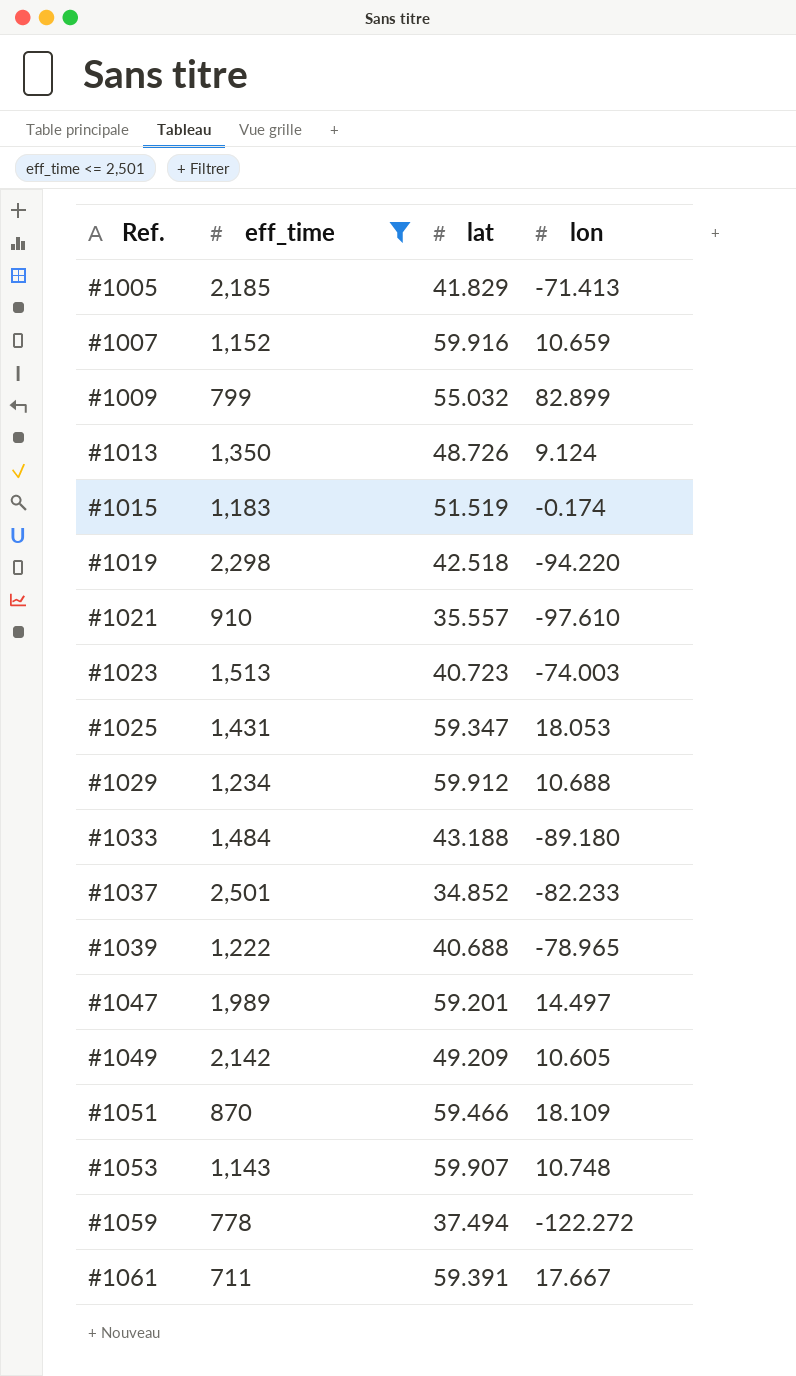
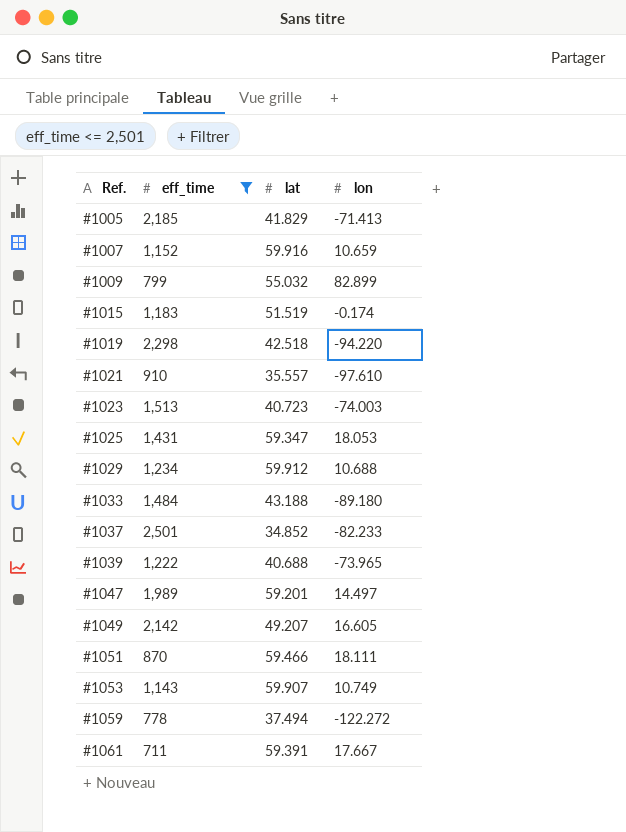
row #1013: 1,350 | 48.726 | 9.124 -> none
#1039 | lon: -78.965 -> -73.965
#1049 | lat: 49.209 -> 49.207
#1049 | lon: 10.605 -> 16.605
#1051 | lon: 18.109 -> 18.111
#1053 | lon: 10.748 -> 10.749

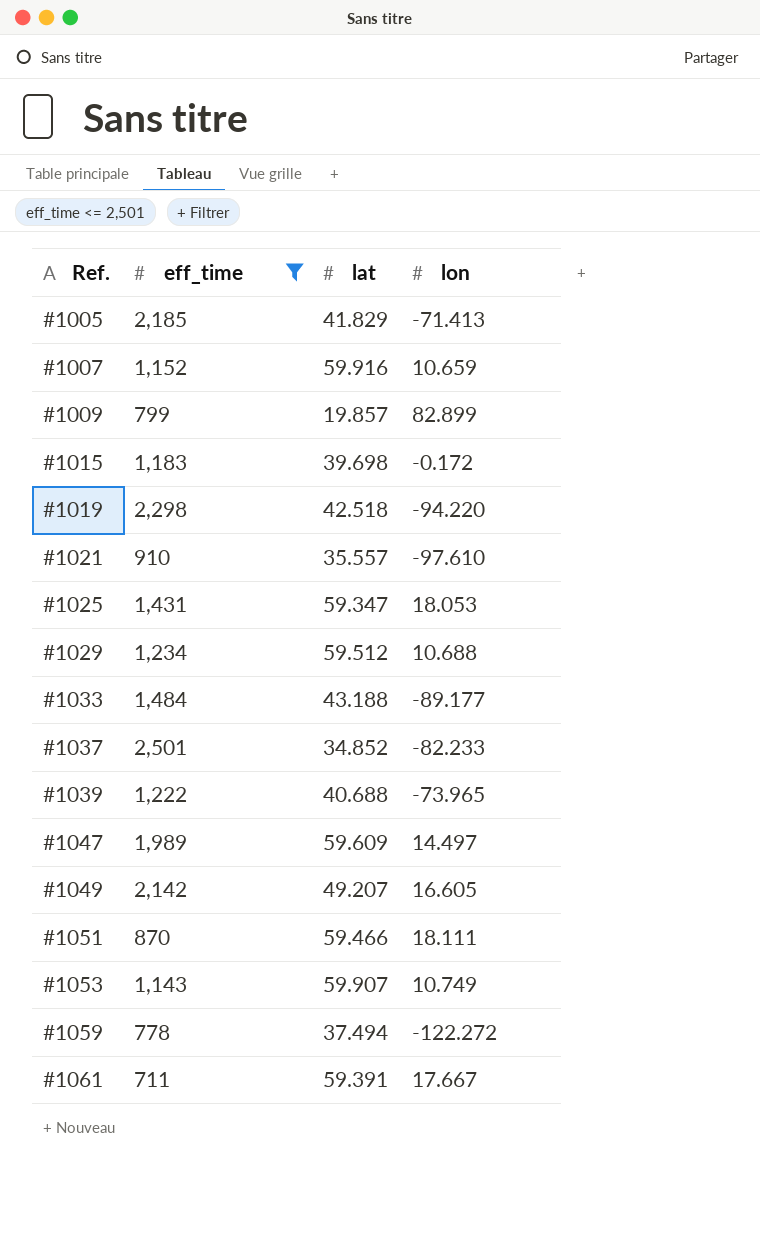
row #1023: 1,513 | 40.723 | -74.003 -> none
#1009 | lat: 55.032 -> 19.857
#1015 | lat: 51.519 -> 39.698
#1015 | lon: -0.174 -> -0.172
#1029 | lat: 59.912 -> 59.512
#1033 | lon: -89.180 -> -89.177
#1047 | lat: 59.201 -> 59.609

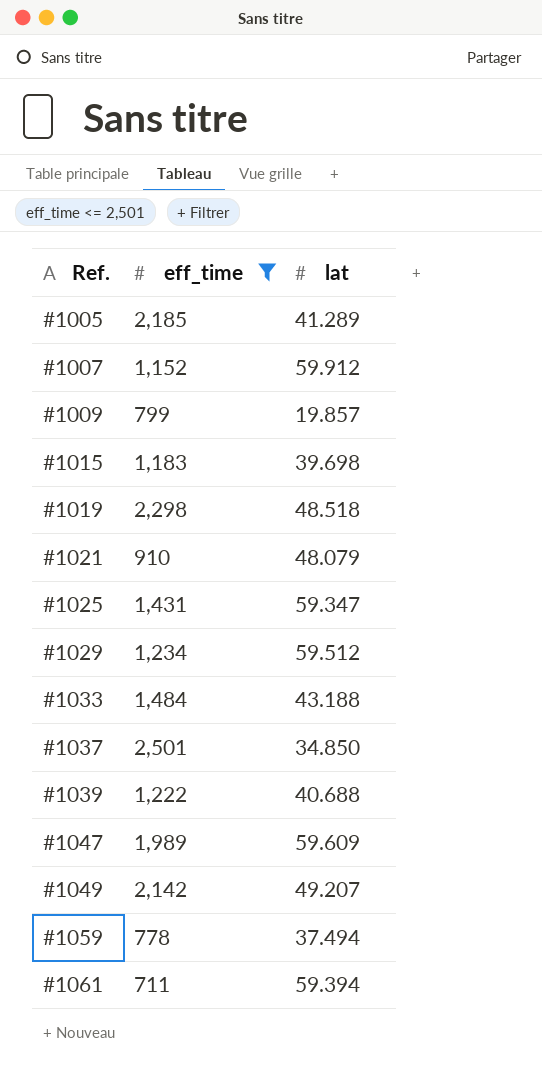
column lon | position: 4 -> none
row #1051: 870 | 59.466 | 18.111 -> none
row #1053: 1,143 | 59.907 | 10.749 -> none
#1005 | lat: 41.829 -> 41.289
#1007 | lat: 59.916 -> 59.912
#1019 | lat: 42.518 -> 48.518
#1021 | lat: 35.557 -> 48.079
#1037 | lat: 34.852 -> 34.850
#1061 | lat: 59.391 -> 59.394

